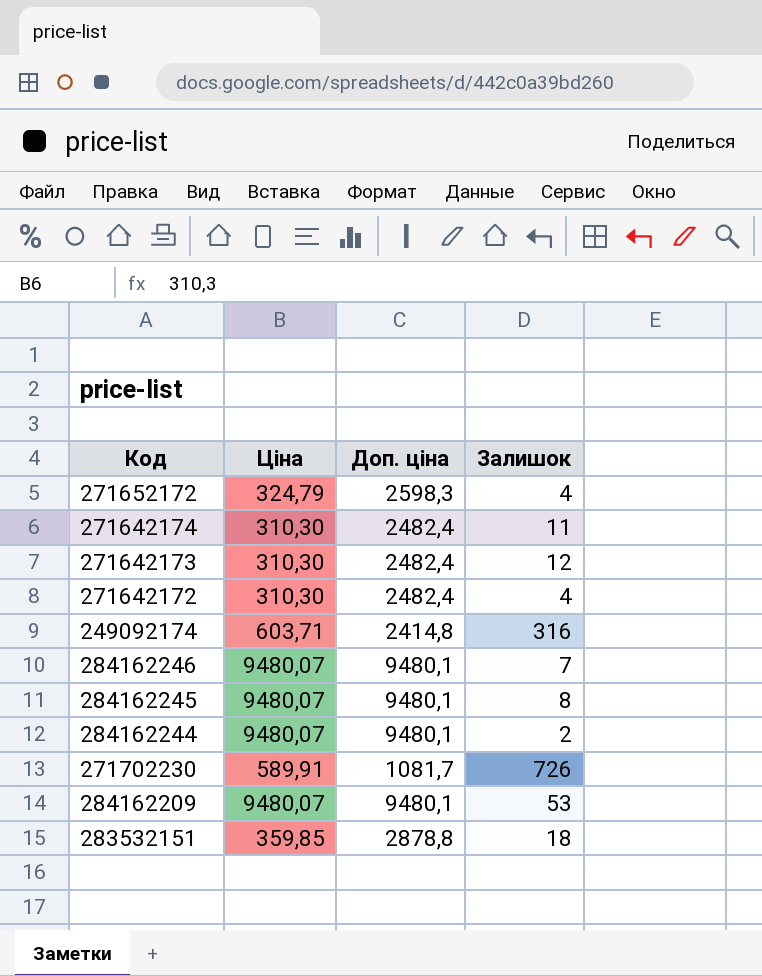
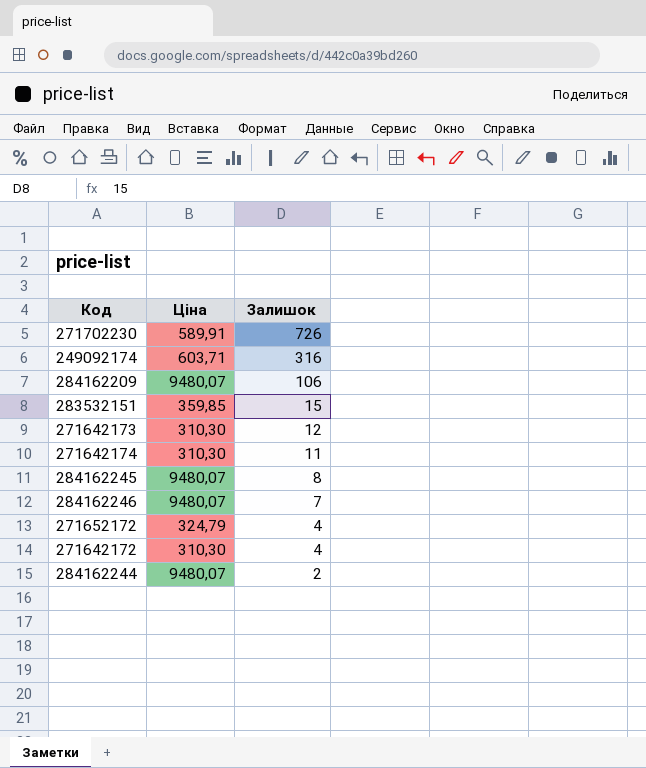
row order: none -> Залишок descending
column Доп. ціна | position: 3 -> none
284162209 | Залишок: 53 -> 106
283532151 | Залишок: 18 -> 15

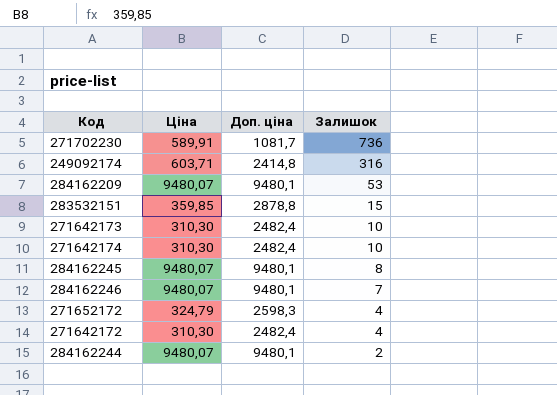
column Доп. ціна | position: none -> 3
271702230 | Залишок: 726 -> 736
284162209 | Залишок: 106 -> 53
271642173 | Залишок: 12 -> 10
271642174 | Залишок: 11 -> 10

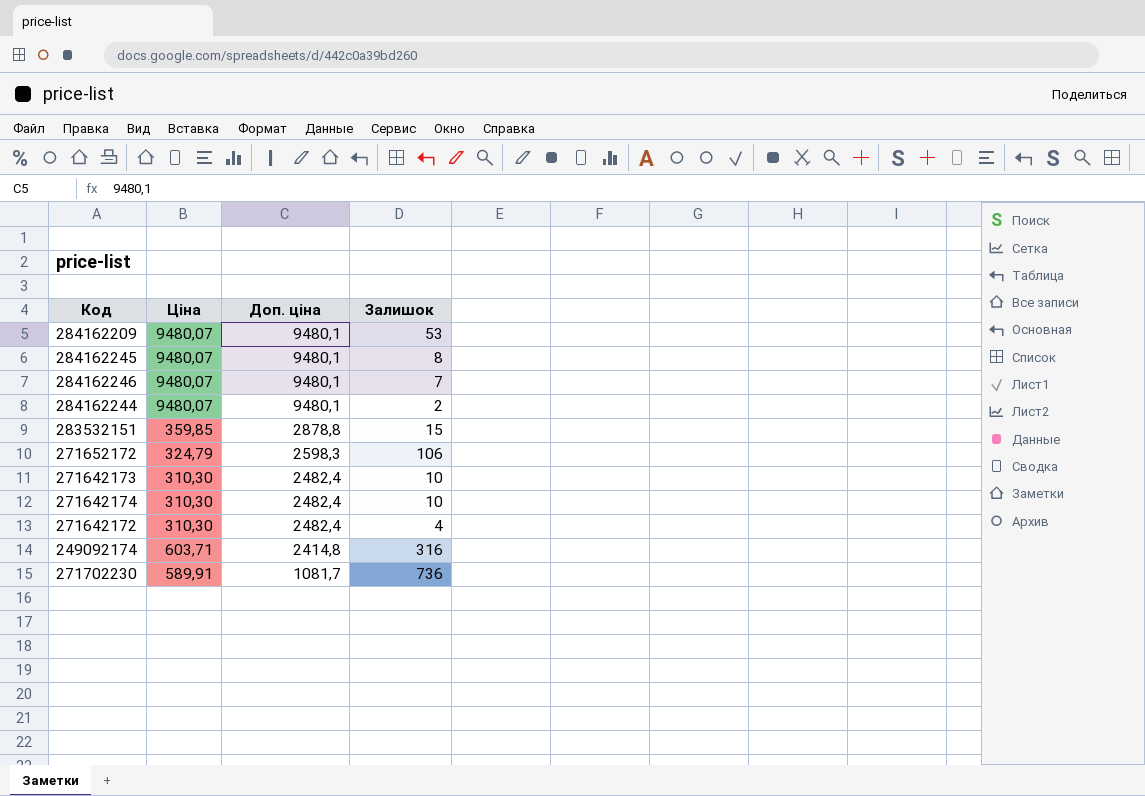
row order: Залишок descending -> Доп. ціна descending
271652172 | Залишок: 4 -> 106

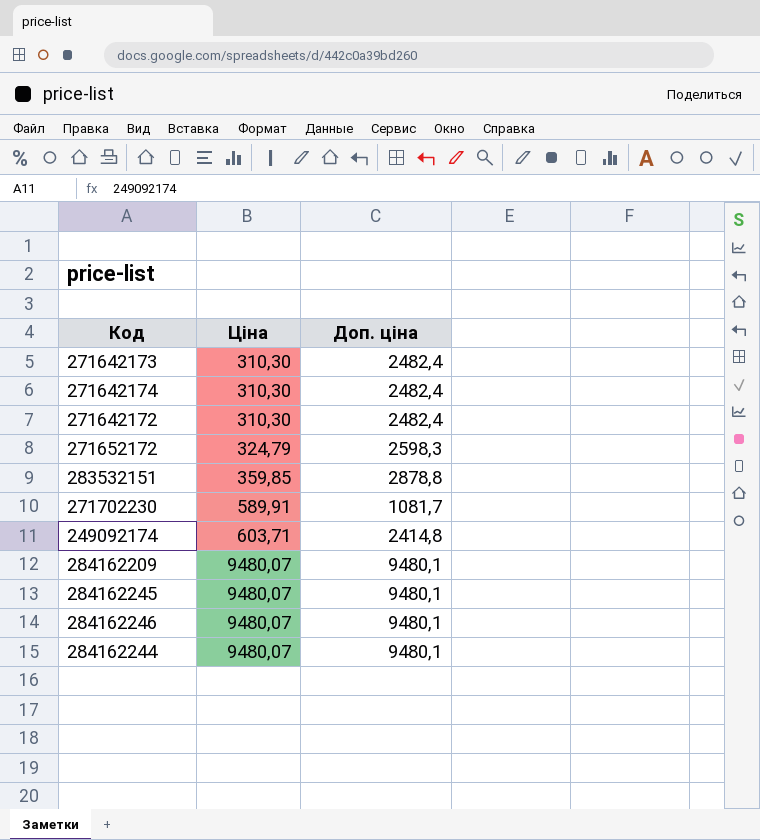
row order: Доп. ціна descending -> Ціна ascending
column Залишок | position: 4 -> none

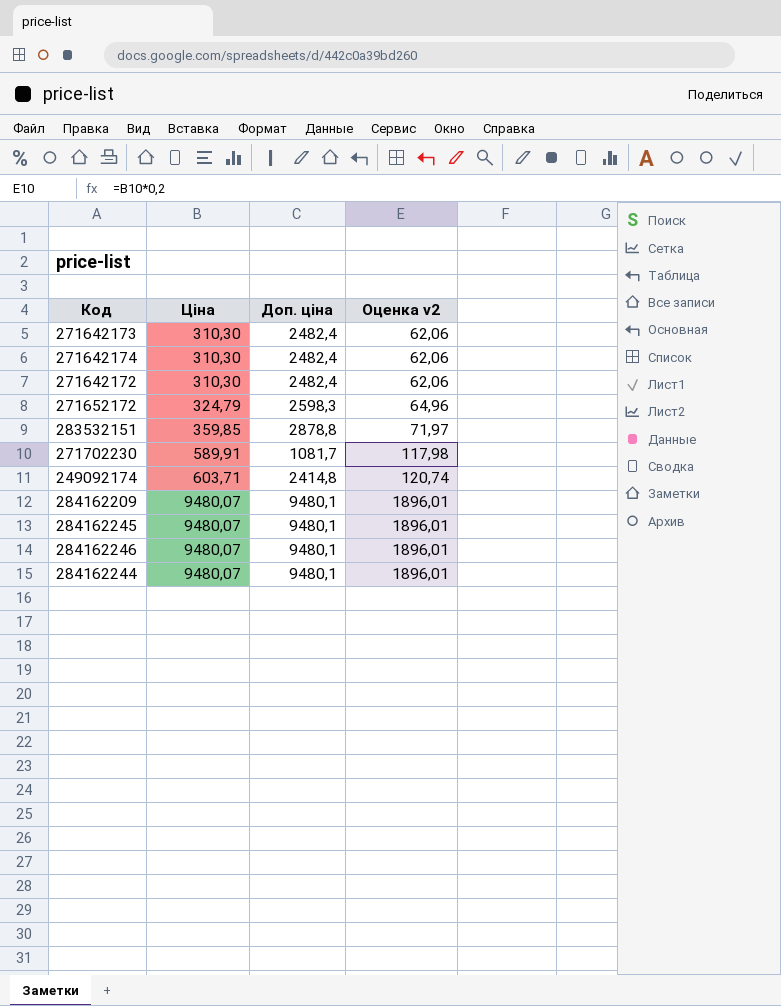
column Оценка v2 | formula: none -> [Ціна] * 0,2

